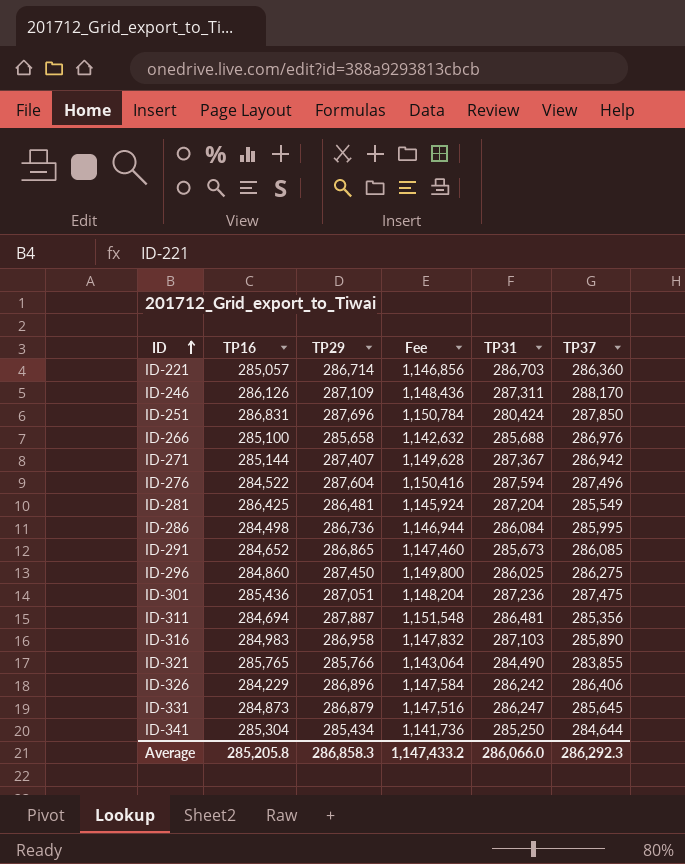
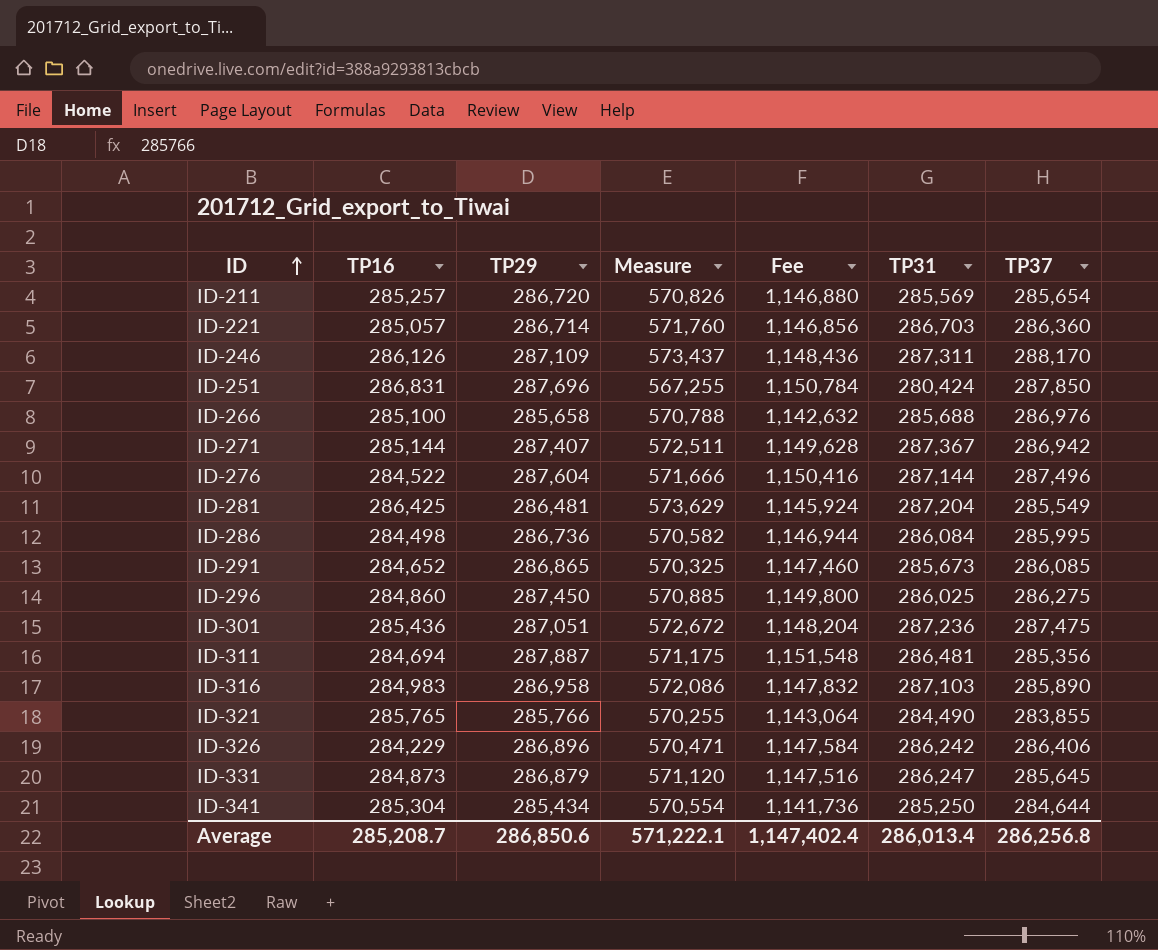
column Measure | formula: none -> [TP16] + [TP31]
row ID-211: none -> 285,257 | 286,720 | 570,826 | 1,146,880 | 285,569 | 285,654
ID-276 | TP31: 287,594 -> 287,144
Average | TP16: 285,205.8 -> 285,208.7
Average | TP29: 286,858.3 -> 286,850.6
Average | Fee: 1,147,433.2 -> 1,147,402.4
Average | TP31: 286,066.0 -> 286,013.4
Average | TP37: 286,292.3 -> 286,256.8

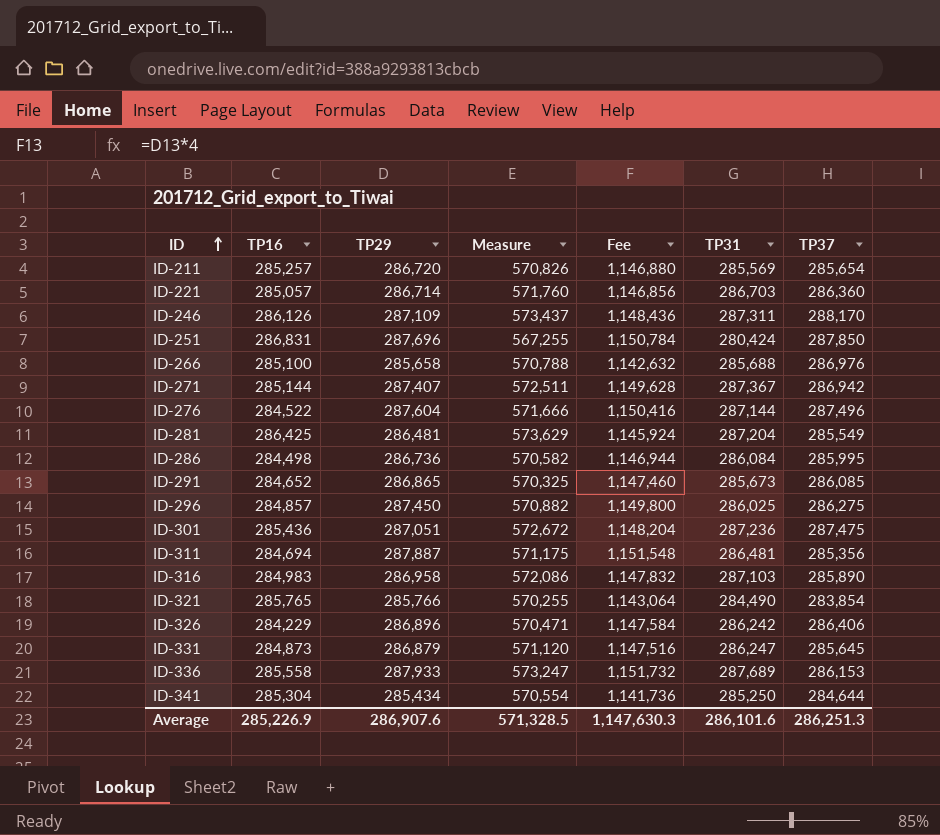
ID-296 | TP16: 284,860 -> 284,857
ID-296 | Measure: 570,885 -> 570,882
ID-321 | TP37: 283,855 -> 283,854
row ID-336: none -> 285,558 | 287,933 | 573,247 | 1,151,732 | 287,689 | 286,153
Average | TP16: 285,208.7 -> 285,226.9
Average | TP29: 286,850.6 -> 286,907.6
Average | Measure: 571,222.1 -> 571,328.5
Average | Fee: 1,147,402.4 -> 1,147,630.3
Average | TP31: 286,013.4 -> 286,101.6
Average | TP37: 286,256.8 -> 286,251.3

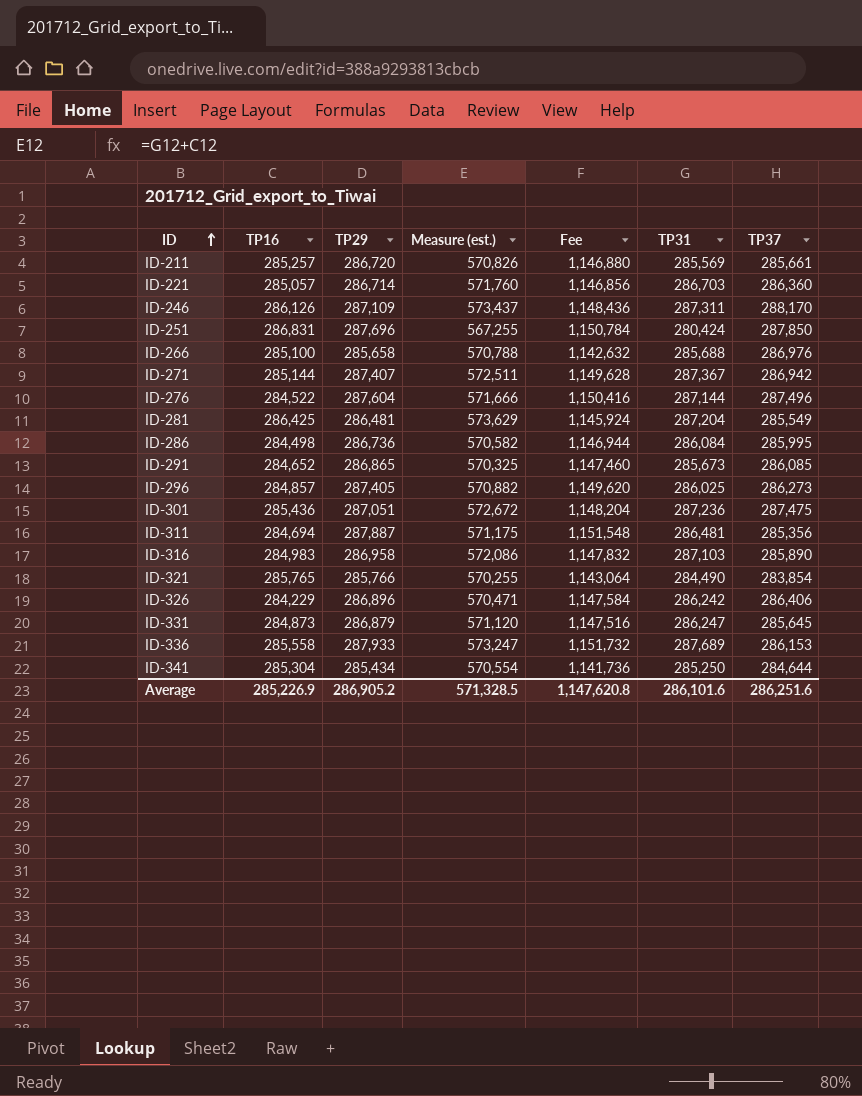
column name: Measure -> Measure (est.)
ID-211 | TP37: 285,654 -> 285,661
ID-296 | TP29: 287,450 -> 287,405
ID-296 | Fee: 1,149,800 -> 1,149,620
ID-296 | TP37: 286,275 -> 286,273
Average | TP29: 286,907.6 -> 286,905.2
Average | Fee: 1,147,630.3 -> 1,147,620.8
Average | TP37: 286,251.3 -> 286,251.6

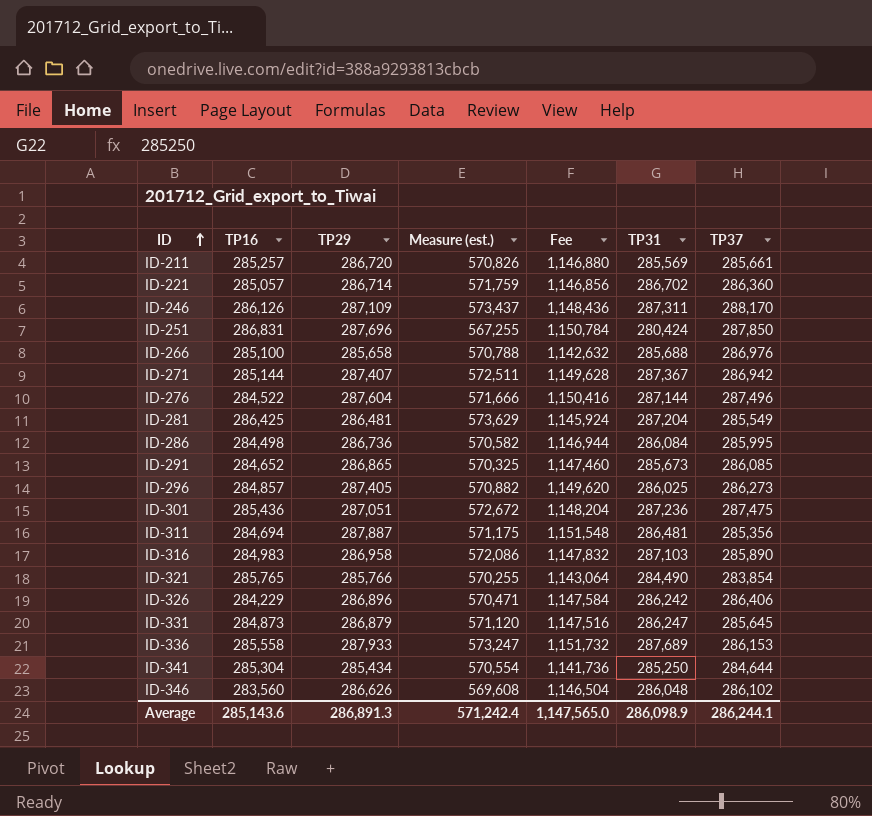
ID-221 | Measure (est.): 571,760 -> 571,759
ID-221 | TP31: 286,703 -> 286,702
row ID-346: none -> 283,560 | 286,626 | 569,608 | 1,146,504 | 286,048 | 286,102
Average | TP16: 285,226.9 -> 285,143.6
Average | TP29: 286,905.2 -> 286,891.3
Average | Measure (est.): 571,328.5 -> 571,242.4
Average | Fee: 1,147,620.8 -> 1,147,565.0
Average | TP31: 286,101.6 -> 286,098.9
Average | TP37: 286,251.6 -> 286,244.1

